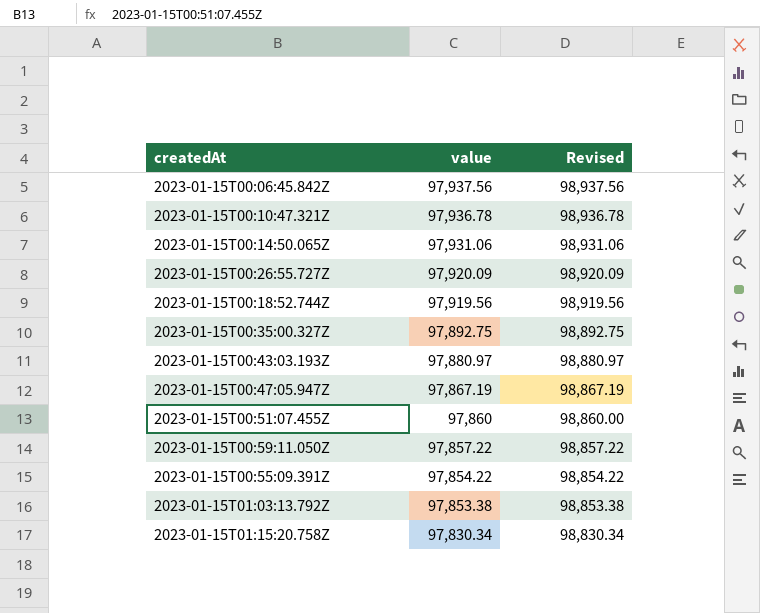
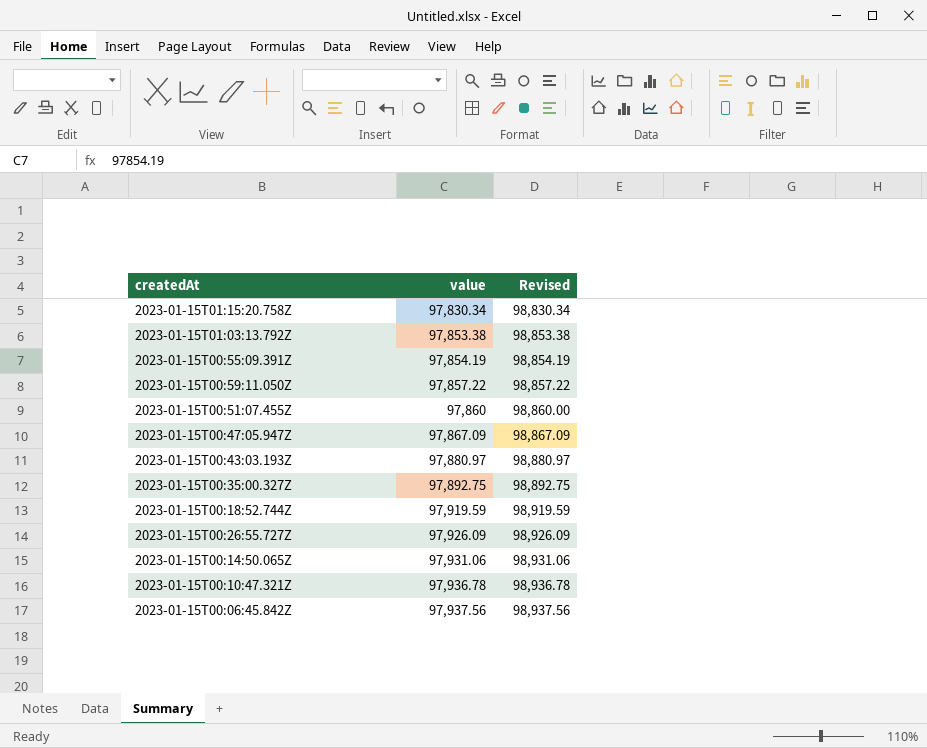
row order: value descending -> value ascending
2023-01-15T00:55:09.391Z | value: 97,854.22 -> 97,854.19
2023-01-15T00:55:09.391Z | Revised: 98,854.22 -> 98,854.19
2023-01-15T00:47:05.947Z | value: 97,867.19 -> 97,867.09
2023-01-15T00:47:05.947Z | Revised: 98,867.19 -> 98,867.09
2023-01-15T00:18:52.744Z | value: 97,919.56 -> 97,919.59
2023-01-15T00:18:52.744Z | Revised: 98,919.56 -> 98,919.59
2023-01-15T00:26:55.727Z | value: 97,920.09 -> 97,926.09
2023-01-15T00:26:55.727Z | Revised: 98,920.09 -> 98,926.09

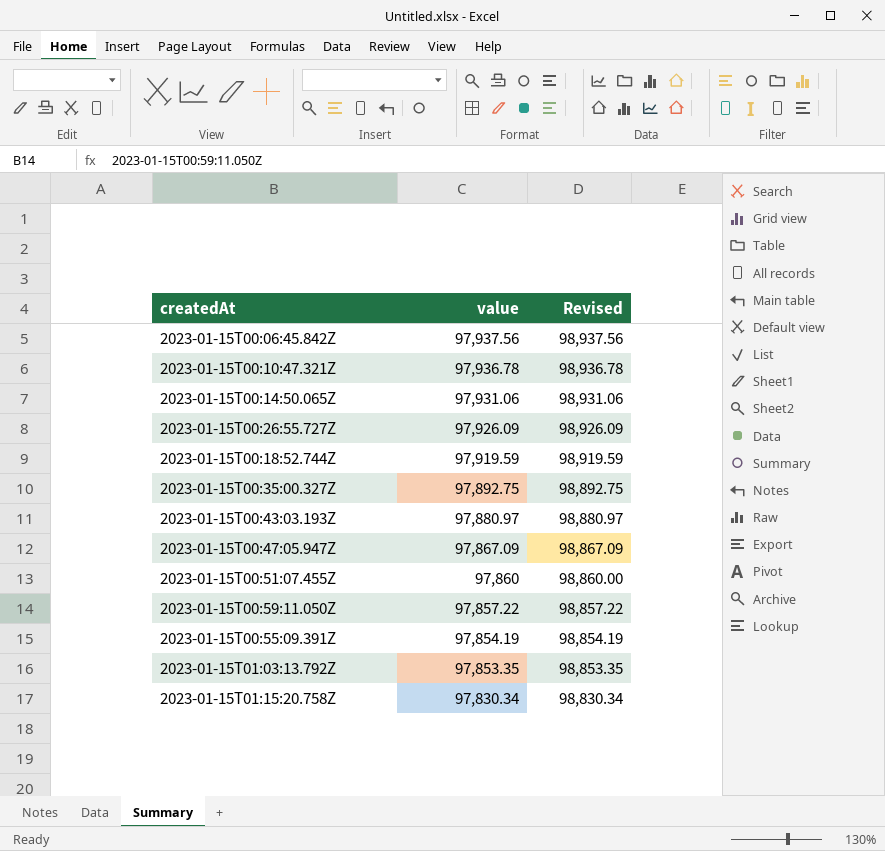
row order: value ascending -> value descending
2023-01-15T01:03:13.792Z | value: 97,853.38 -> 97,853.35
2023-01-15T01:03:13.792Z | Revised: 98,853.38 -> 98,853.35

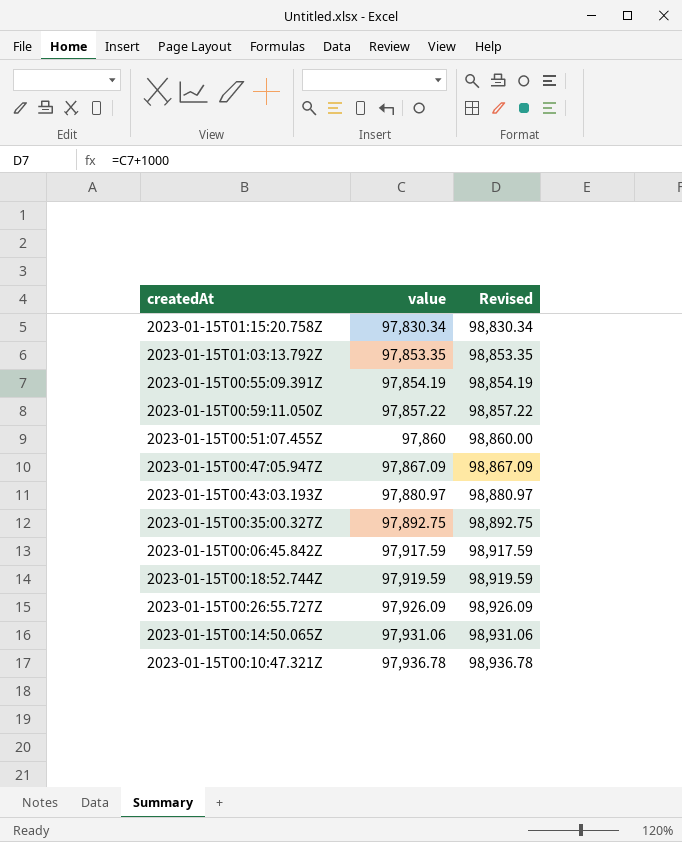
row order: value descending -> value ascending
2023-01-15T00:06:45.842Z | value: 97,937.56 -> 97,917.59
2023-01-15T00:06:45.842Z | Revised: 98,937.56 -> 98,917.59

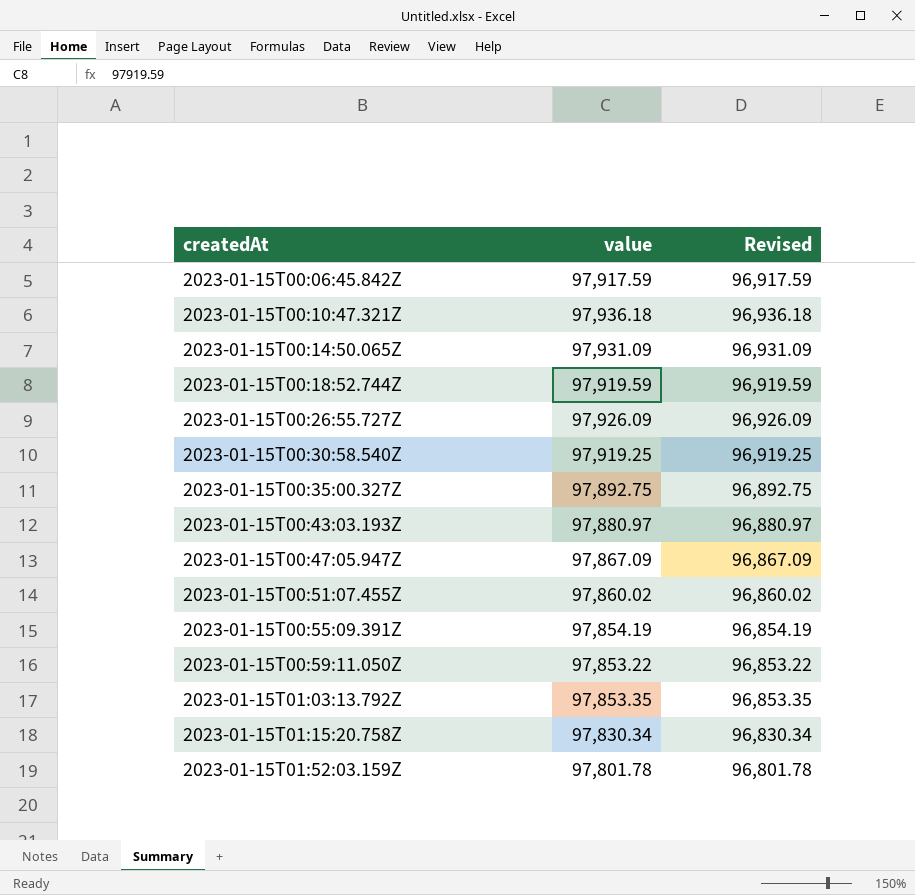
row order: value ascending -> createdAt ascending
column Revised | formula: [value] + 1000 -> [value] - 1000
2023-01-15T00:10:47.321Z | value: 97,936.78 -> 97,936.18
2023-01-15T00:14:50.065Z | value: 97,931.06 -> 97,931.09
row 2023-01-15T00:30:58.540Z: none -> 97,919.25 | 96,919.25
2023-01-15T00:51:07.455Z | value: 97,860 -> 97,860.02
2023-01-15T00:59:11.050Z | value: 97,857.22 -> 97,853.22
row 2023-01-15T01:52:03.159Z: none -> 97,801.78 | 96,801.78

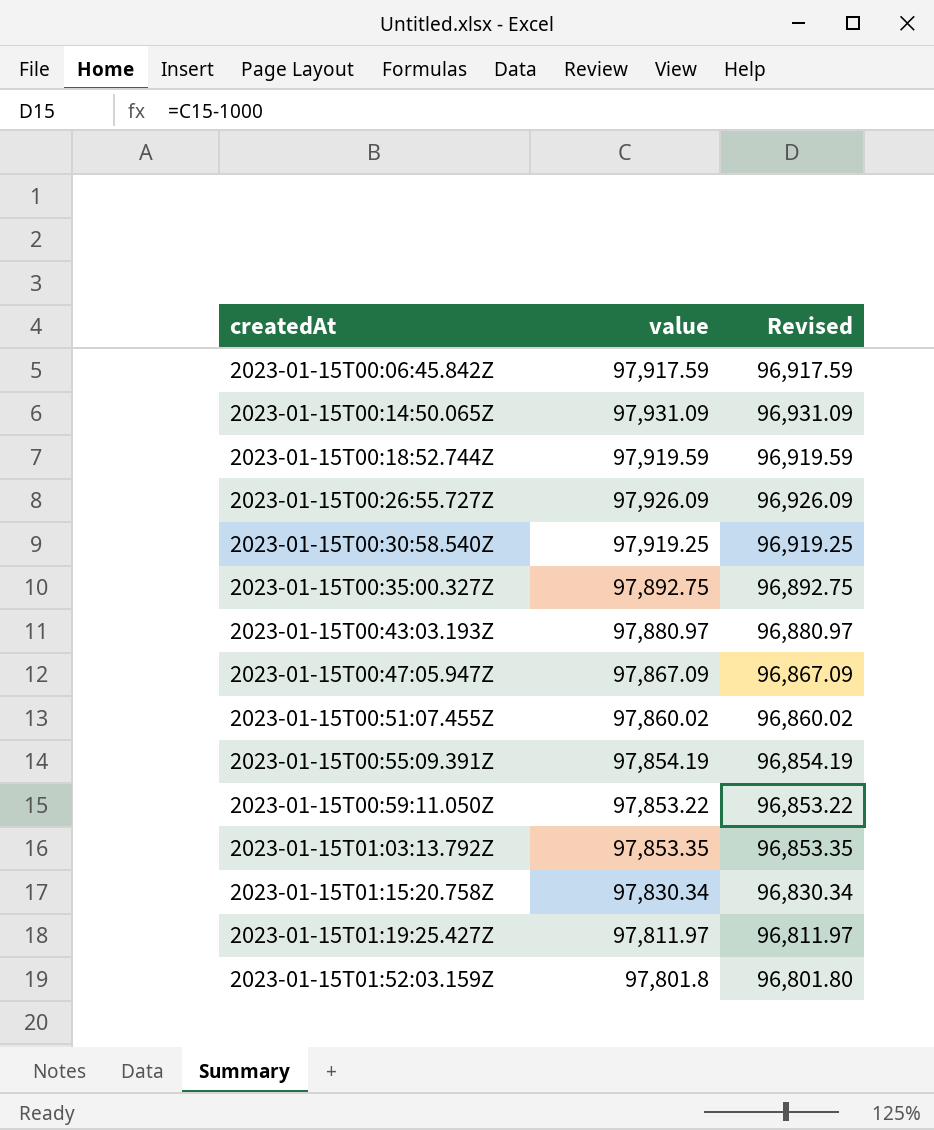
row 2023-01-15T00:10:47.321Z: 97,936.18 | 96,936.18 -> none
row 2023-01-15T01:19:25.427Z: none -> 97,811.97 | 96,811.97
2023-01-15T01:52:03.159Z | value: 97,801.78 -> 97,801.8
2023-01-15T01:52:03.159Z | Revised: 96,801.78 -> 96,801.80

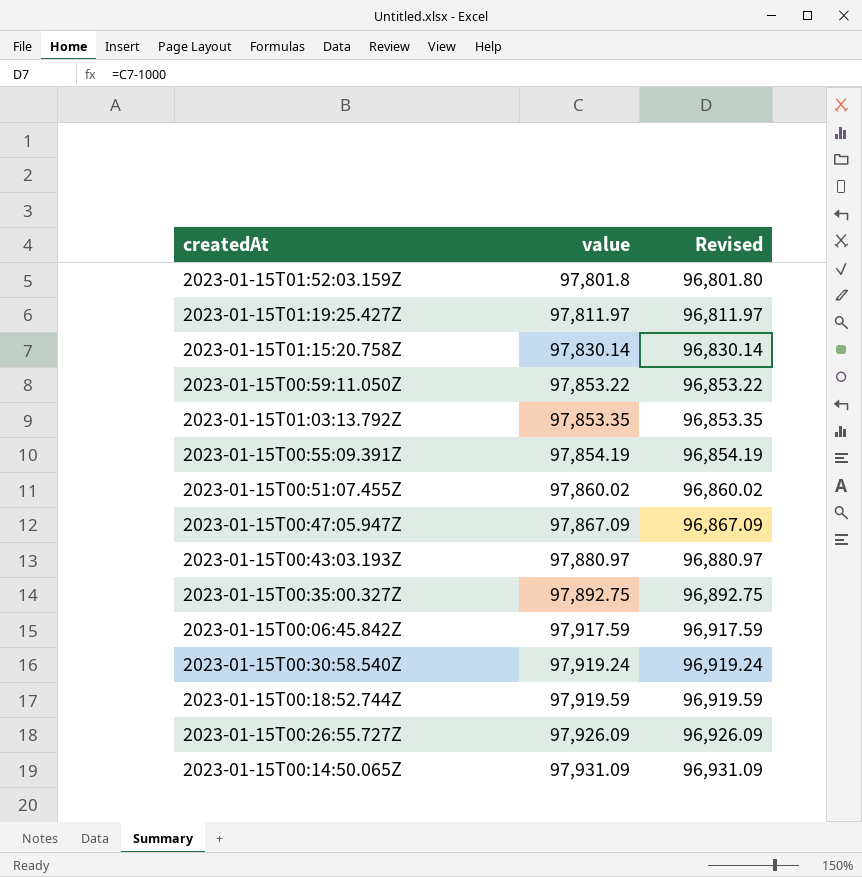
row order: createdAt ascending -> value ascending
2023-01-15T01:15:20.758Z | value: 97,830.34 -> 97,830.14
2023-01-15T01:15:20.758Z | Revised: 96,830.34 -> 96,830.14
2023-01-15T00:30:58.540Z | value: 97,919.25 -> 97,919.24
2023-01-15T00:30:58.540Z | Revised: 96,919.25 -> 96,919.24

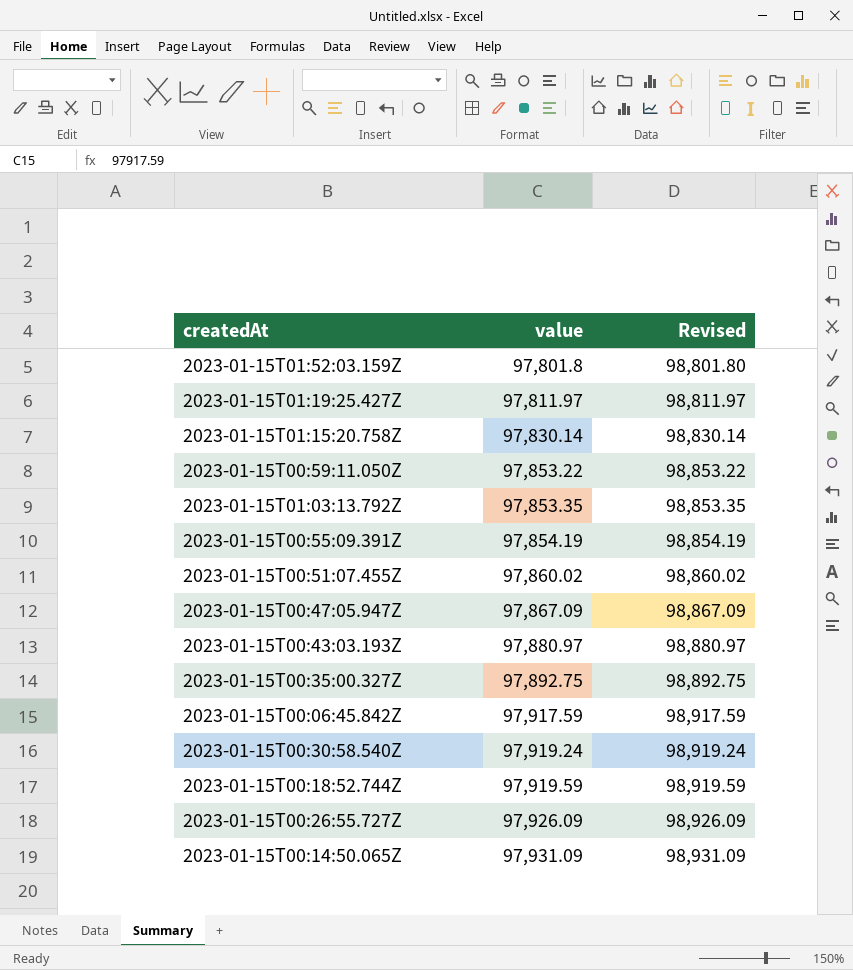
column Revised | formula: [value] - 1000 -> [value] + 1000

